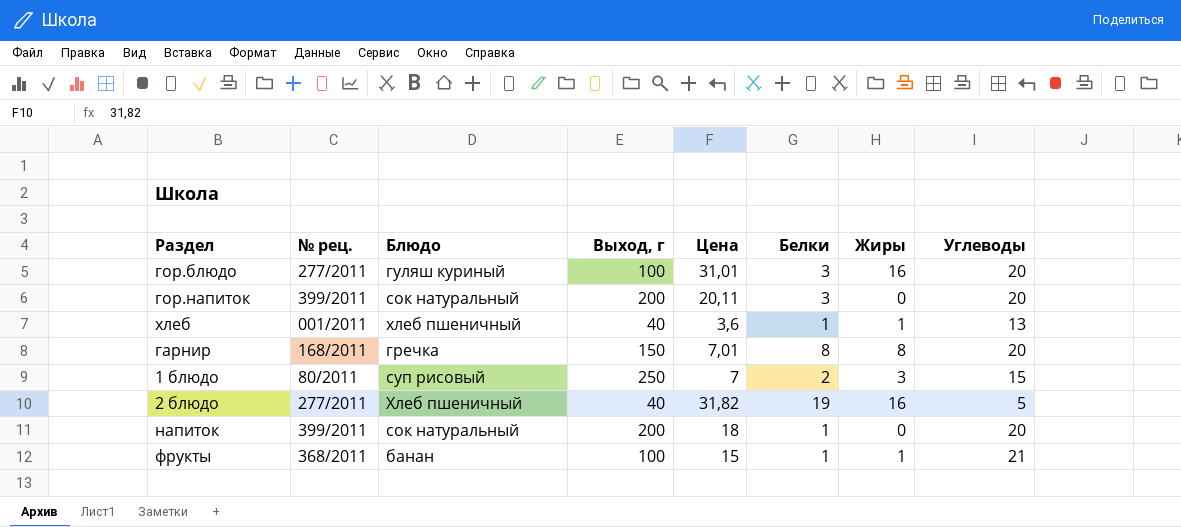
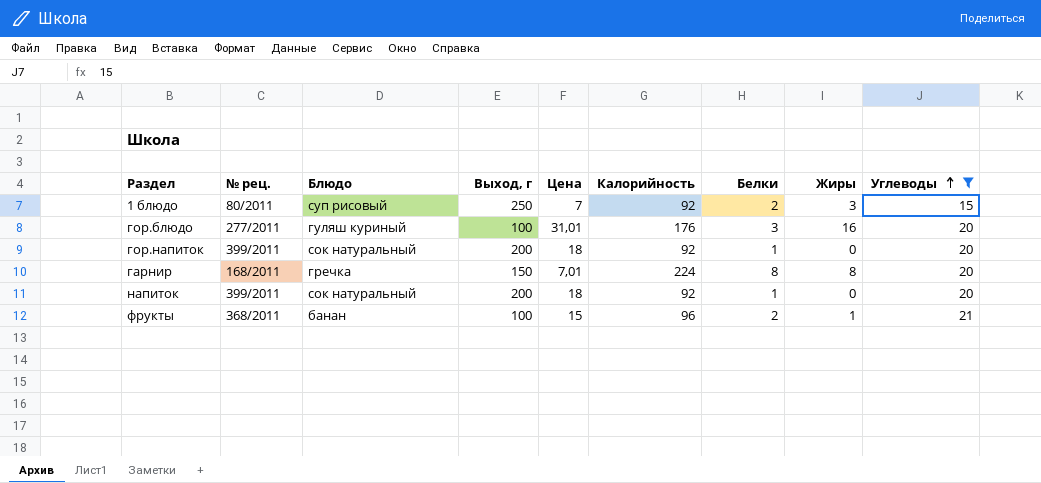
filter: none -> Углеводы >= 15
row order: none -> Углеводы ascending
column Калорийность | position: none -> 6
гор.напиток | Цена: 20,11 -> 18
гор.напиток | Белки: 3 -> 1
фрукты | Белки: 1 -> 2

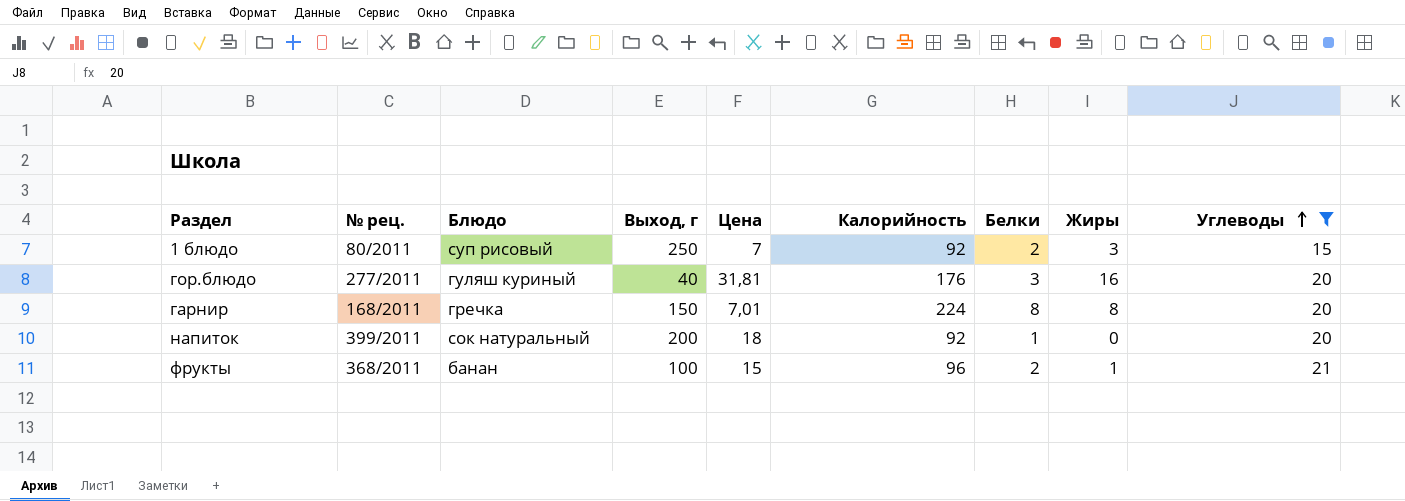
row гор.напиток: 399/2011 | сок натуральный | 200 | 18 | 92 | 1 | 0 | 20 -> none
гор.блюдо | Выход, г: 100 -> 40
гор.блюдо | Цена: 31,01 -> 31,81

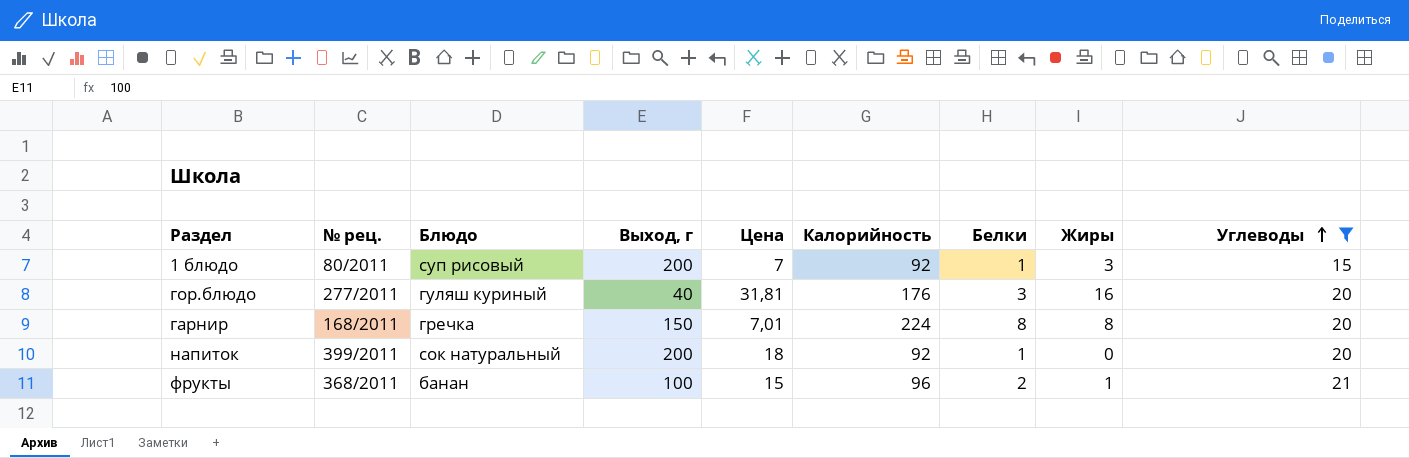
1 блюдо | Выход, г: 250 -> 200
1 блюдо | Белки: 2 -> 1

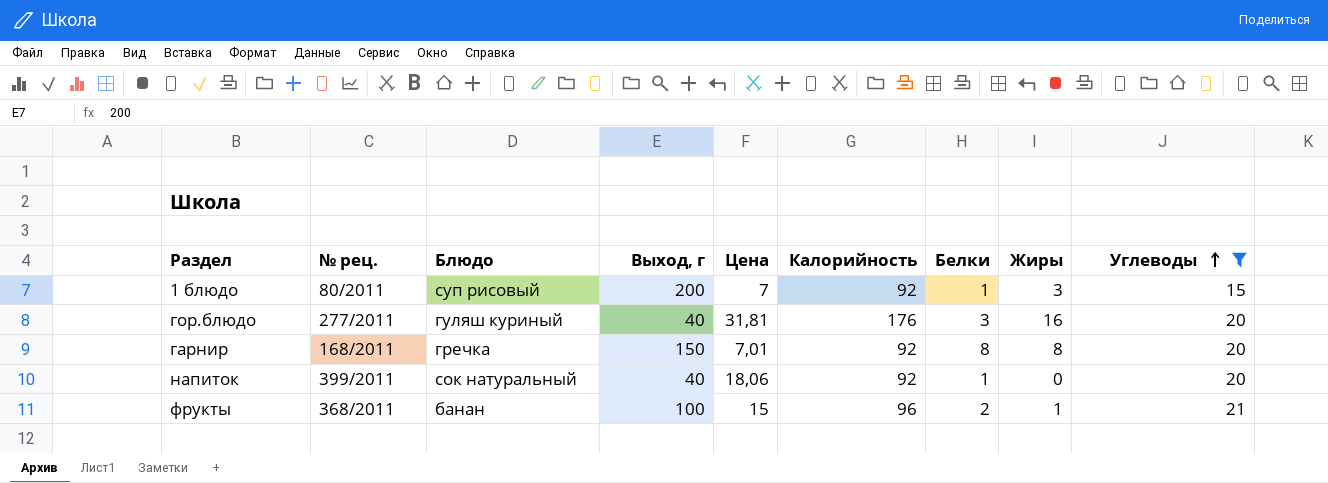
гарнир | Калорийность: 224 -> 92
напиток | Выход, г: 200 -> 40
напиток | Цена: 18 -> 18,06

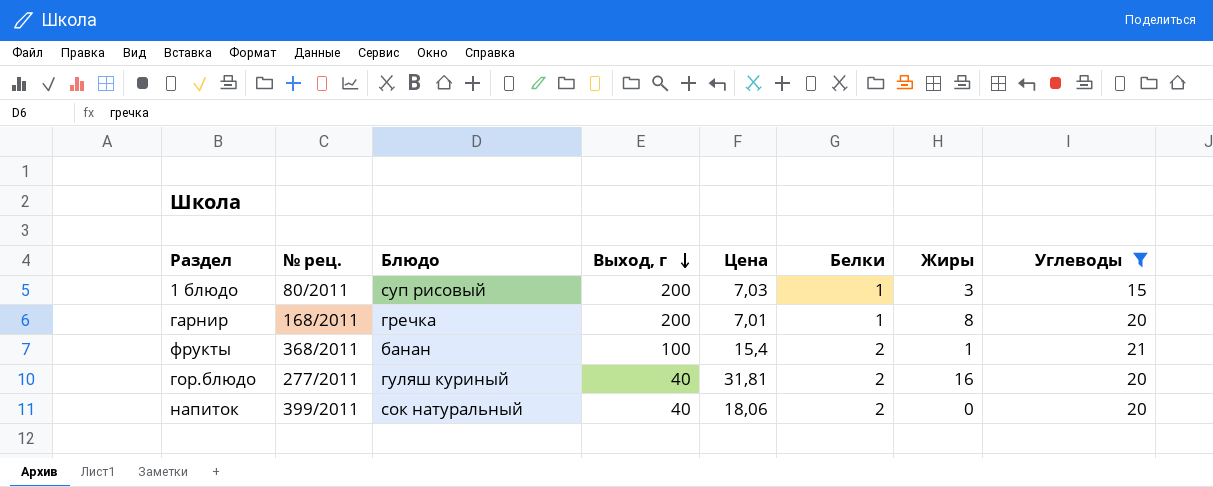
row order: Углеводы ascending -> Выход, г descending
column Калорийность | position: 6 -> none
1 блюдо | Цена: 7 -> 7,03
гарнир | Выход, г: 150 -> 200
гарнир | Белки: 8 -> 1
фрукты | Цена: 15 -> 15,4
гор.блюдо | Белки: 3 -> 2
напиток | Белки: 1 -> 2

